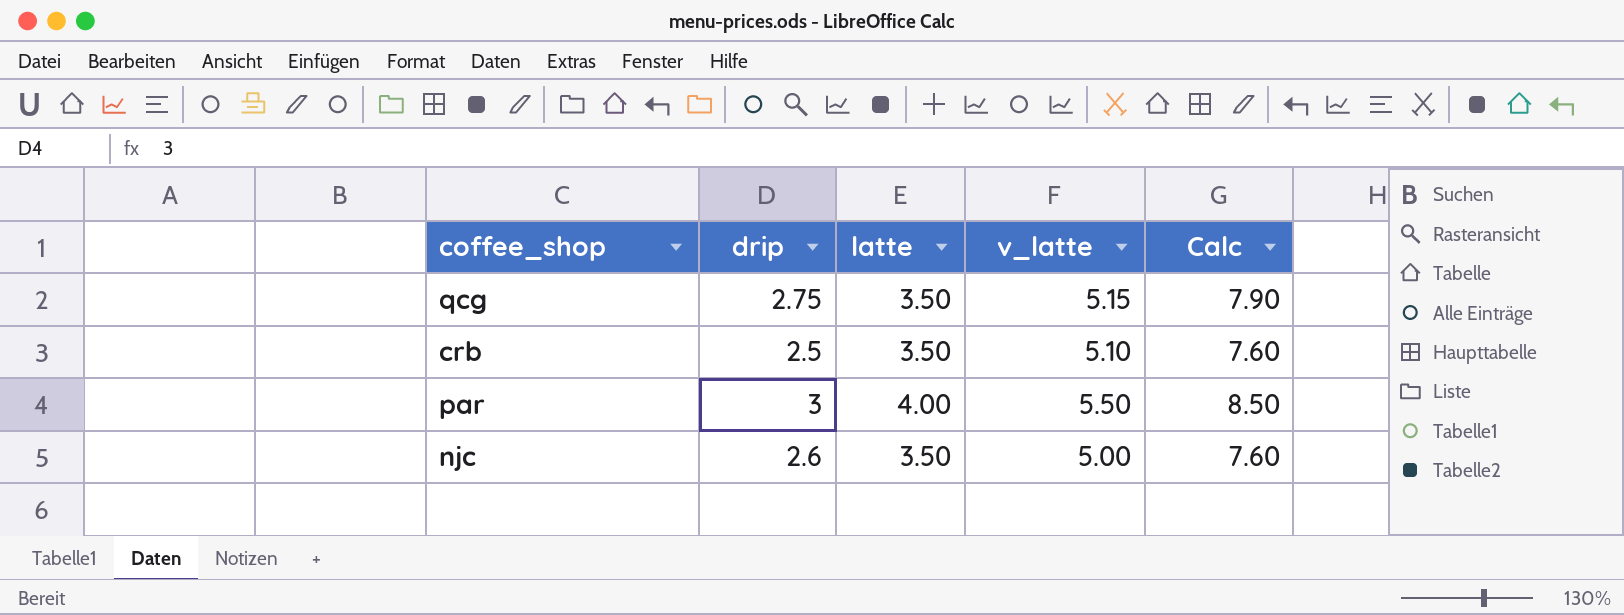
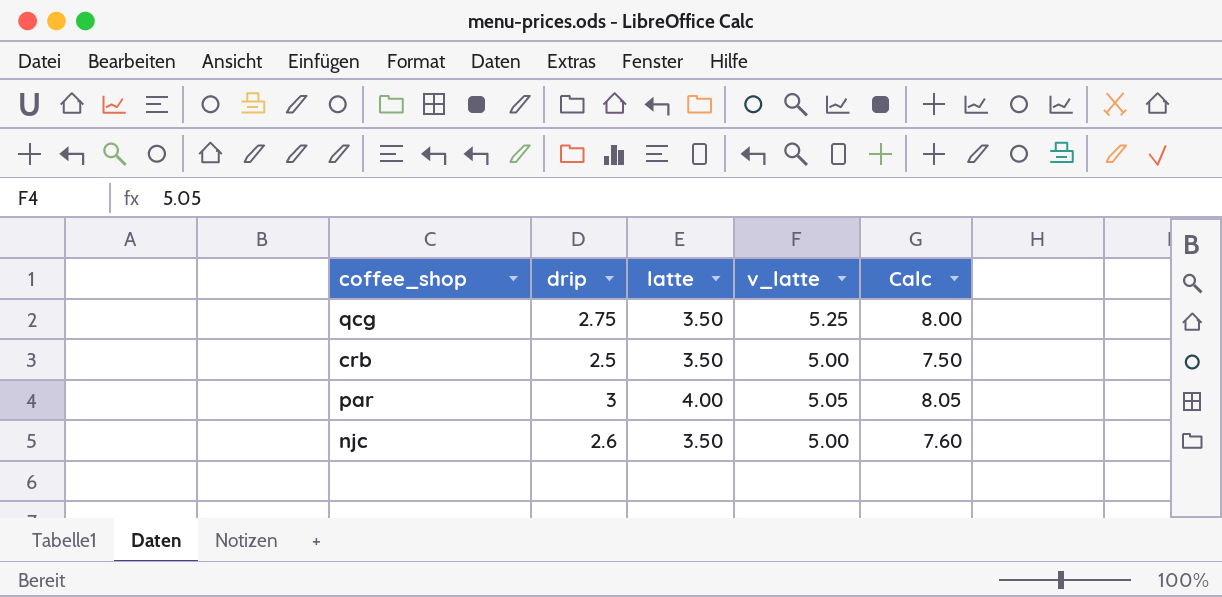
qcg | v_latte: 5.15 -> 5.25
qcg | Calc: 7.90 -> 8.00
crb | v_latte: 5.10 -> 5.00
crb | Calc: 7.60 -> 7.50
par | v_latte: 5.50 -> 5.05
par | Calc: 8.50 -> 8.05

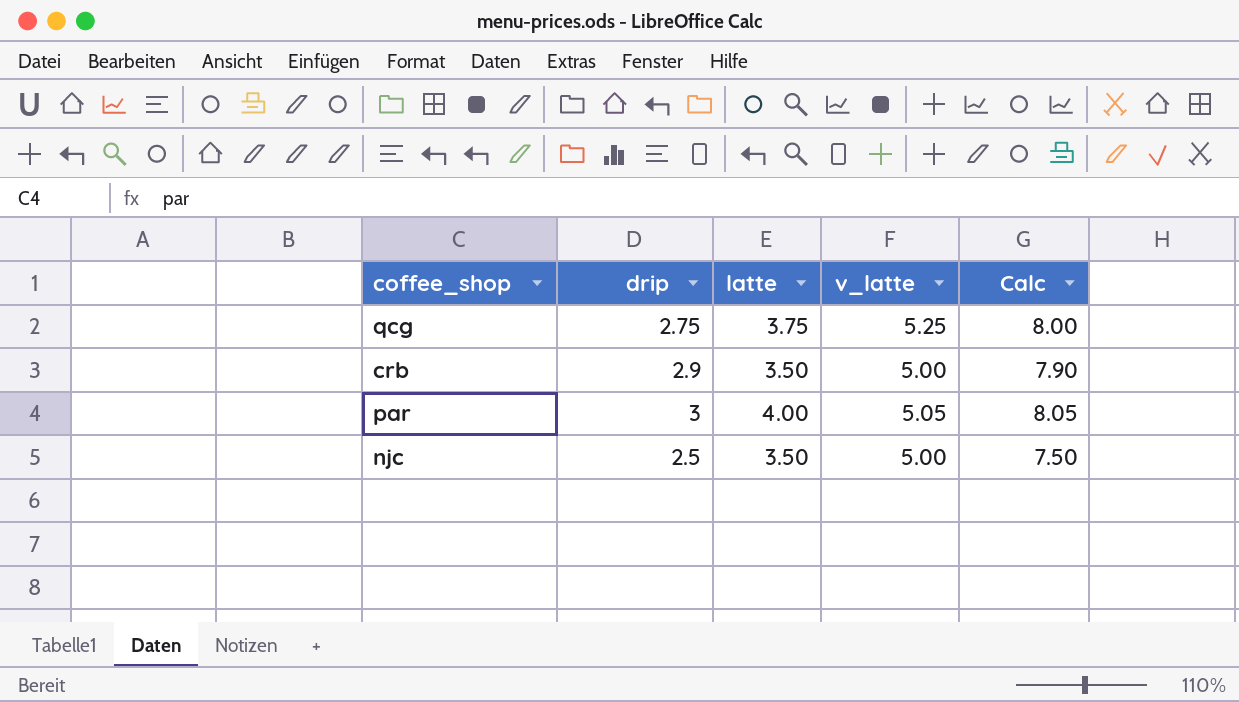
qcg | latte: 3.50 -> 3.75
crb | drip: 2.5 -> 2.9
crb | Calc: 7.50 -> 7.90
njc | drip: 2.6 -> 2.5
njc | Calc: 7.60 -> 7.50

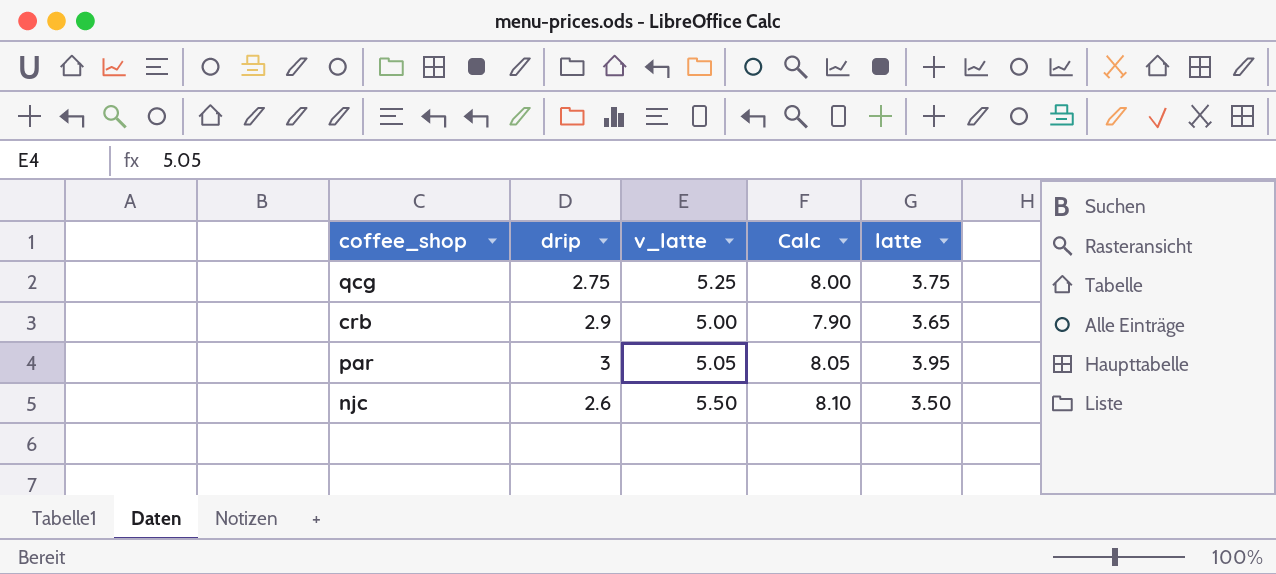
column latte | position: 3 -> 5
crb | latte: 3.50 -> 3.65
par | latte: 4.00 -> 3.95
njc | drip: 2.5 -> 2.6
njc | v_latte: 5.00 -> 5.50
njc | Calc: 7.50 -> 8.10

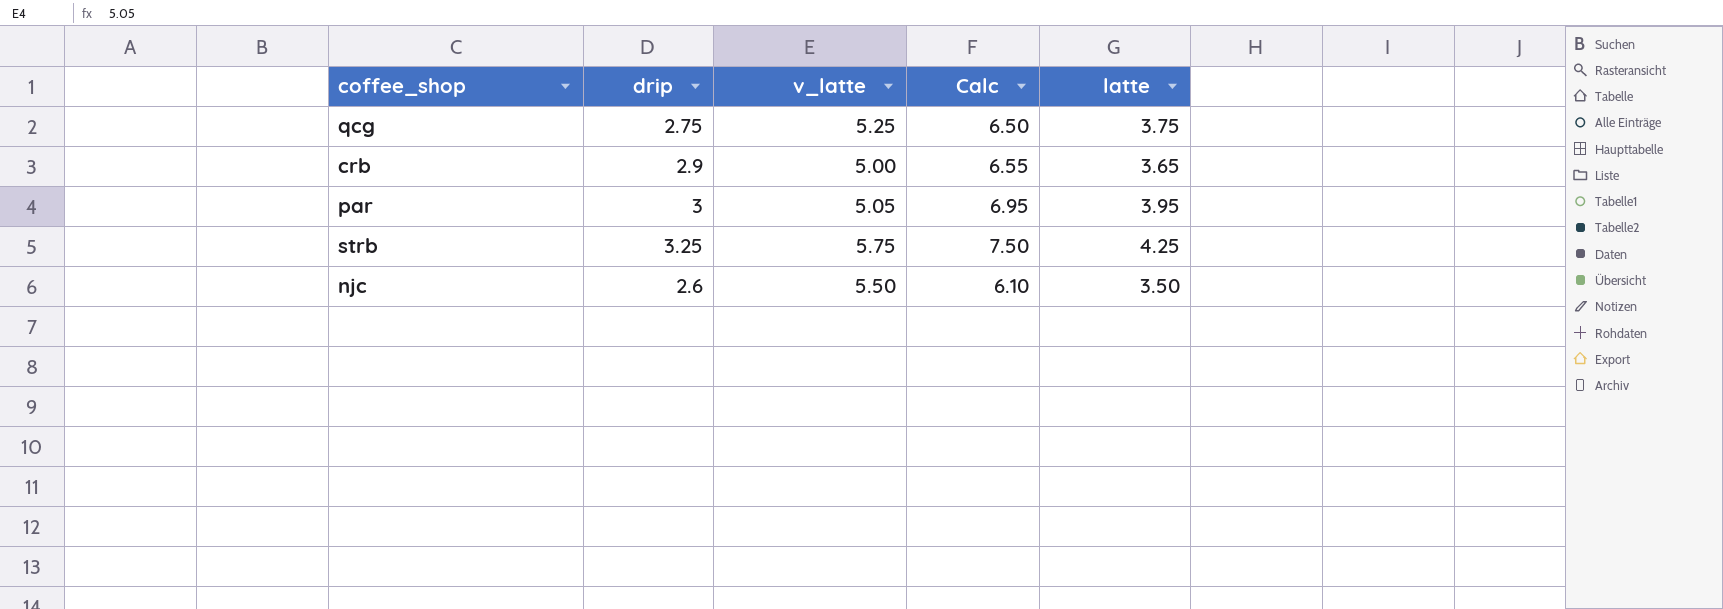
column Calc | formula: [drip] + [v_latte] -> [drip] + [latte]
row strb: none -> 3.25 | 5.75 | 7.50 | 4.25

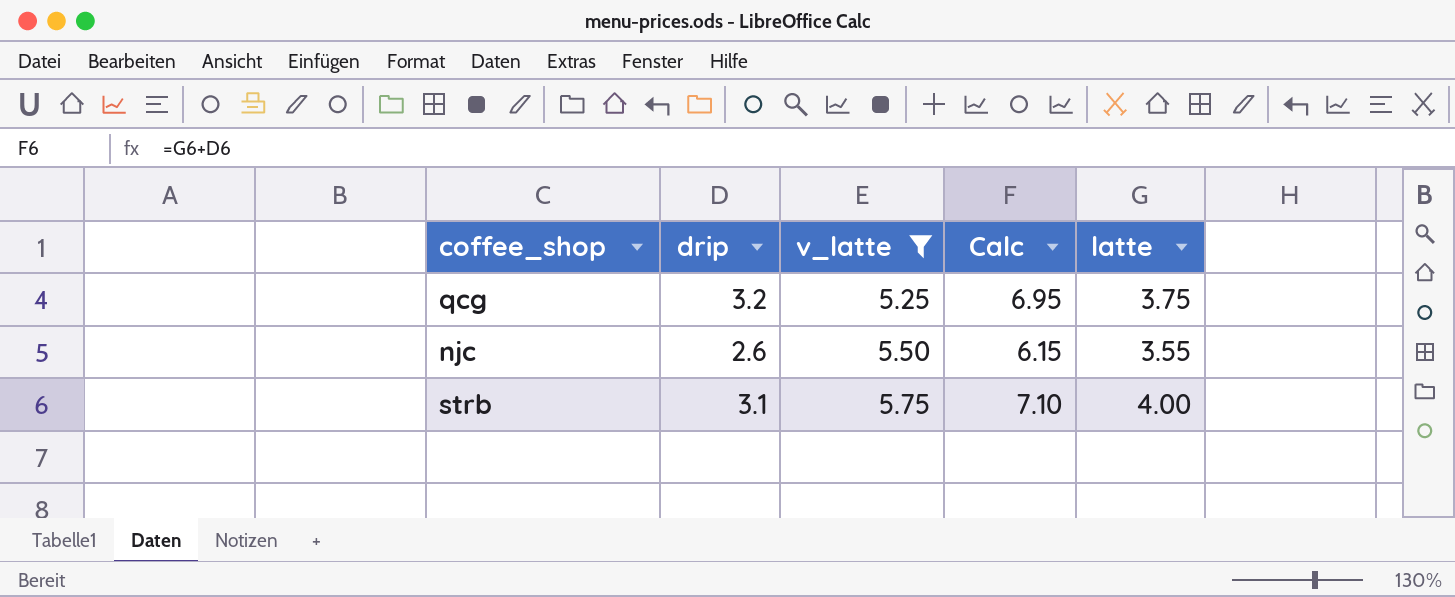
filter: none -> v_latte >= 5.25
row order: none -> v_latte ascending
qcg | drip: 2.75 -> 3.2
qcg | Calc: 6.50 -> 6.95
njc | Calc: 6.10 -> 6.15
njc | latte: 3.50 -> 3.55
strb | drip: 3.25 -> 3.1
strb | Calc: 7.50 -> 7.10
strb | latte: 4.25 -> 4.00

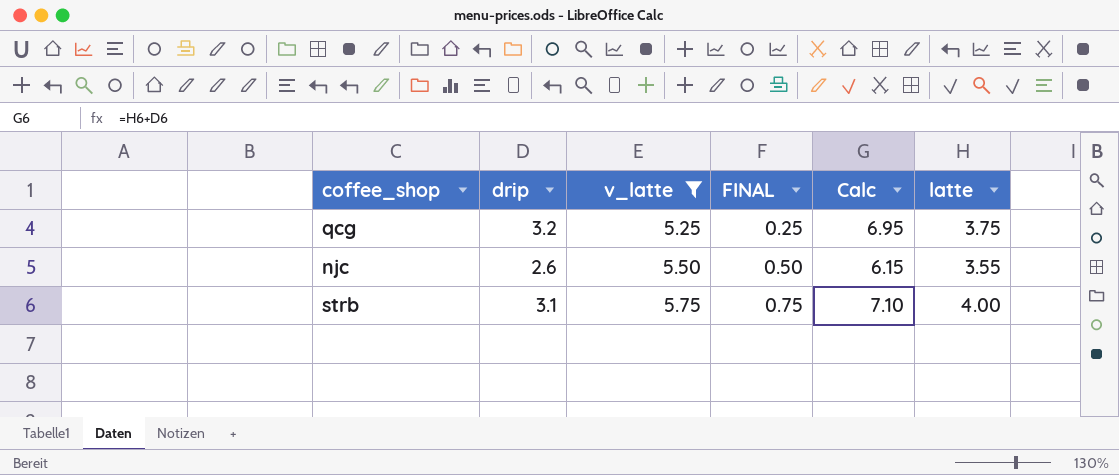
column FINAL | formula: none -> [v_latte] - 5

